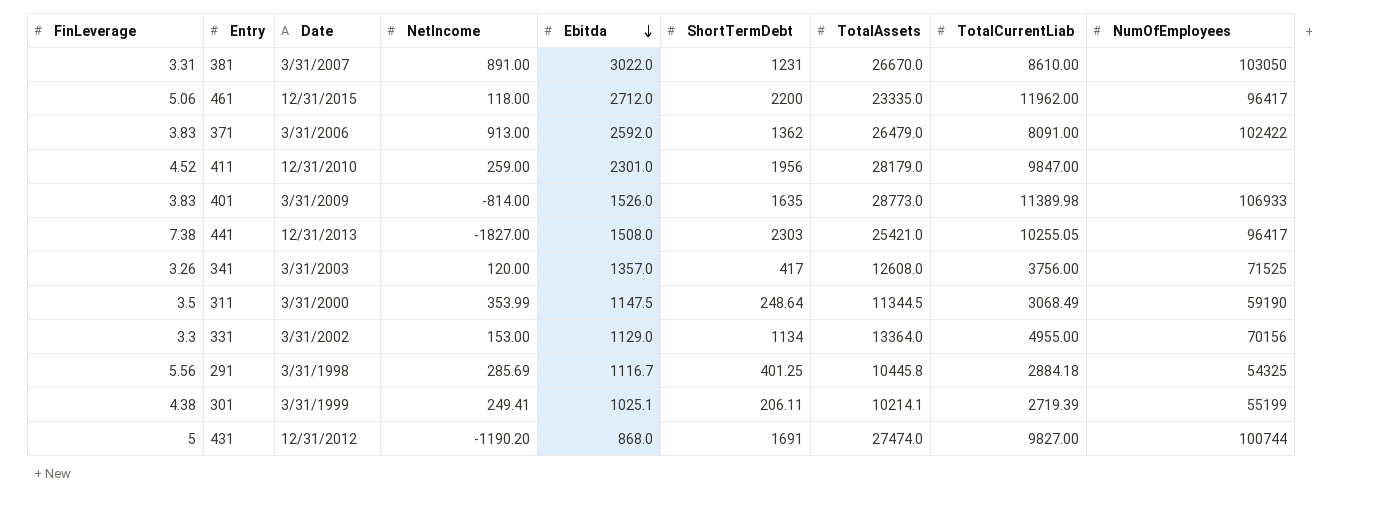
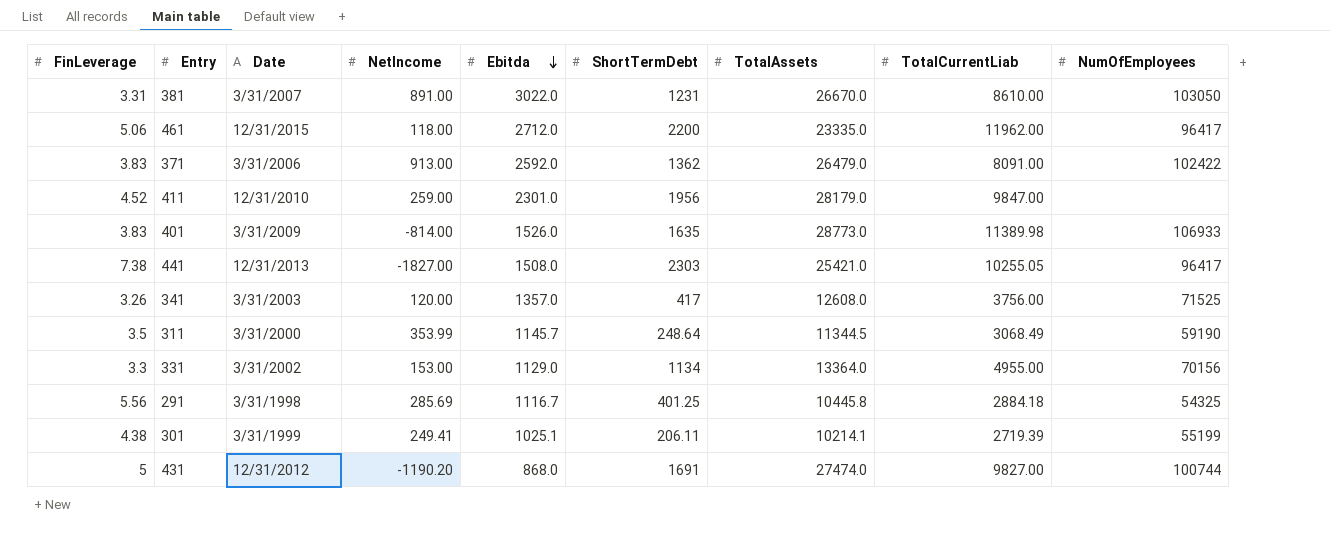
311 | Ebitda: 1147.5 -> 1145.7

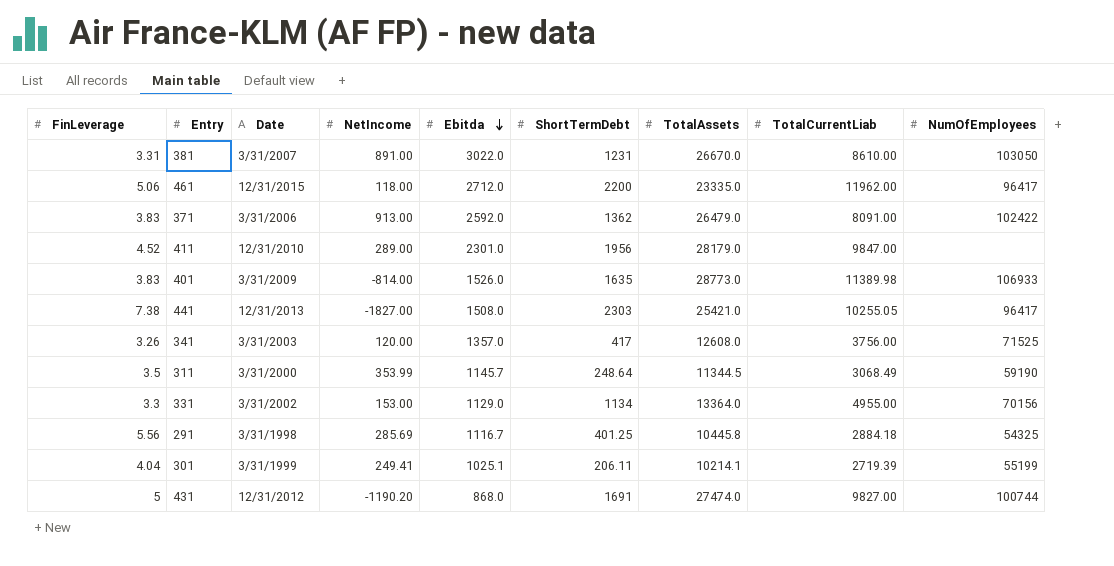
411 | NetIncome: 259.00 -> 289.00
301 | FinLeverage: 4.38 -> 4.04

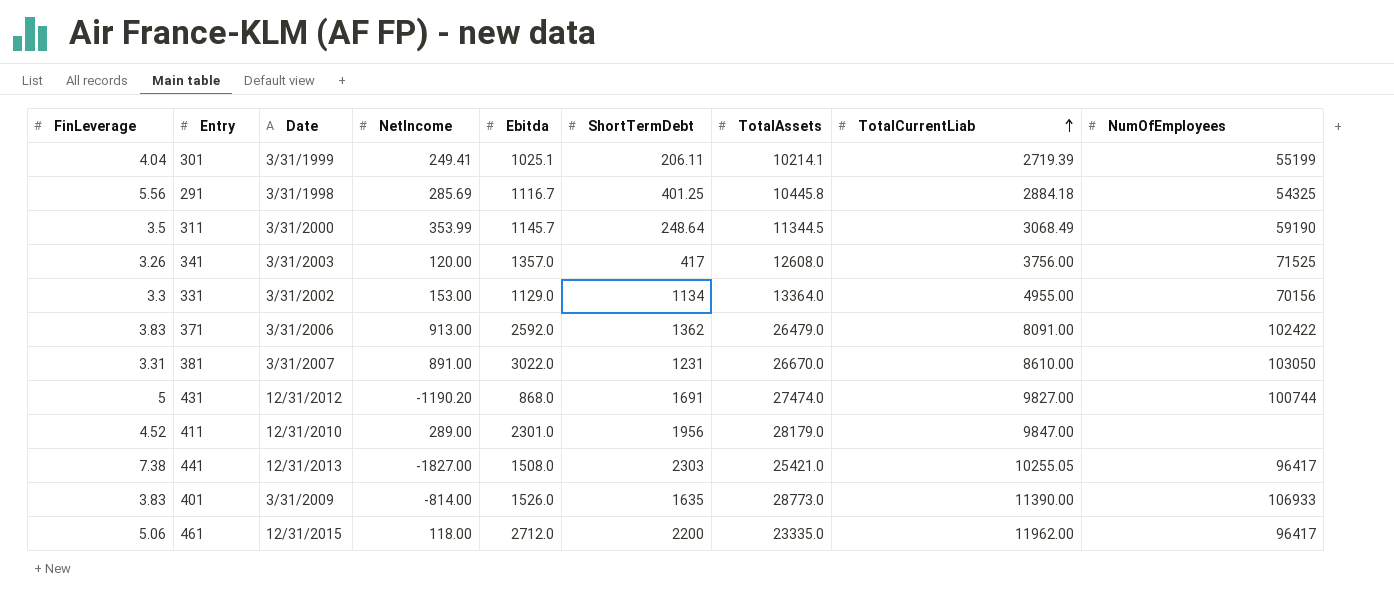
row order: Ebitda descending -> TotalCurrentLiab ascending
401 | TotalCurrentLiab: 11389.98 -> 11390.00

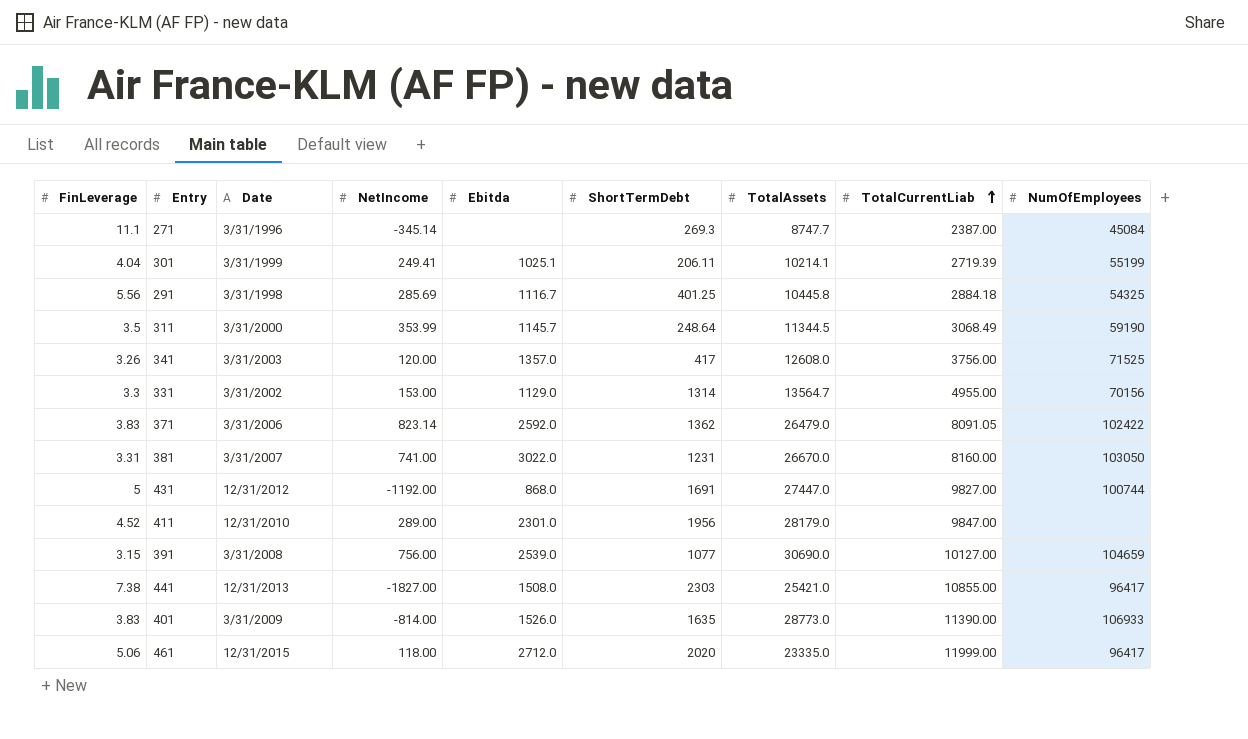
row 271: none -> 11.1 | 3/31/1996 | -345.14 | none | 269.3 | 8747.7 | 2387.00 | 45084
331 | ShortTermDebt: 1134 -> 1314
331 | TotalAssets: 13364.0 -> 13564.7
371 | NetIncome: 913.00 -> 823.14
371 | TotalCurrentLiab: 8091.00 -> 8091.05
381 | NetIncome: 891.00 -> 741.00
381 | TotalCurrentLiab: 8610.00 -> 8160.00
431 | NetIncome: -1190.20 -> -1192.00
431 | TotalAssets: 27474.0 -> 27447.0
row 391: none -> 3.15 | 3/31/2008 | 756.00 | 2539.0 | 1077 | 30690.0 | 10127.00 | 104659
441 | TotalCurrentLiab: 10255.05 -> 10855.00
461 | ShortTermDebt: 2200 -> 2020
461 | TotalCurrentLiab: 11962.00 -> 11999.00

